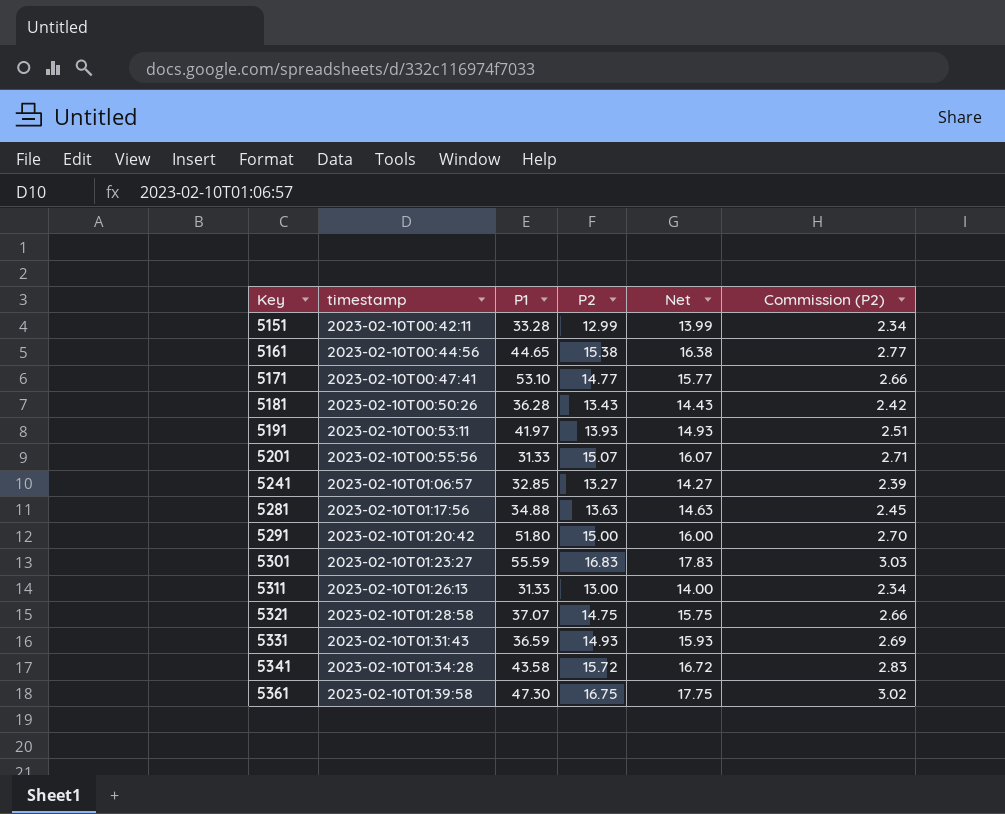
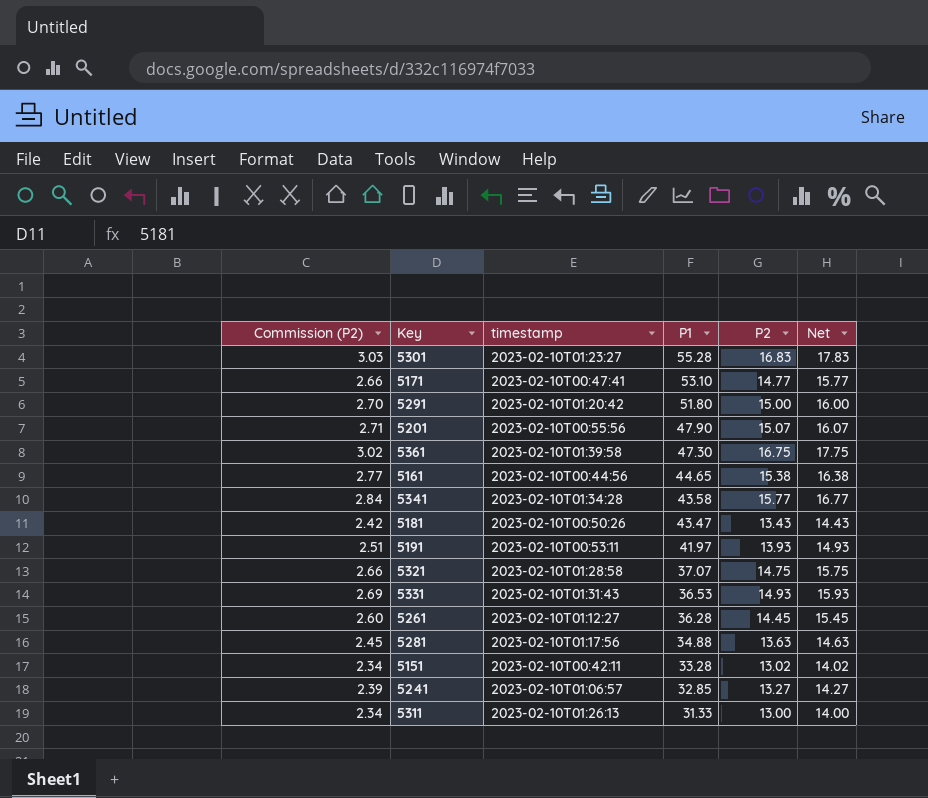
row order: Key ascending -> P1 descending
column Commission (P2) | position: 6 -> 1
5301 | P1: 55.59 -> 55.28
5201 | P1: 31.33 -> 47.90
5341 | Commission (P2): 2.83 -> 2.84
5341 | P2: 15.72 -> 15.77
5341 | Net: 16.72 -> 16.77
5181 | P1: 36.28 -> 43.47
5331 | P1: 36.59 -> 36.53
row 5261: none -> 2.60 | 2023-02-10T01:12:27 | 36.28 | 14.45 | 15.45
5151 | P2: 12.99 -> 13.02
5151 | Net: 13.99 -> 14.02

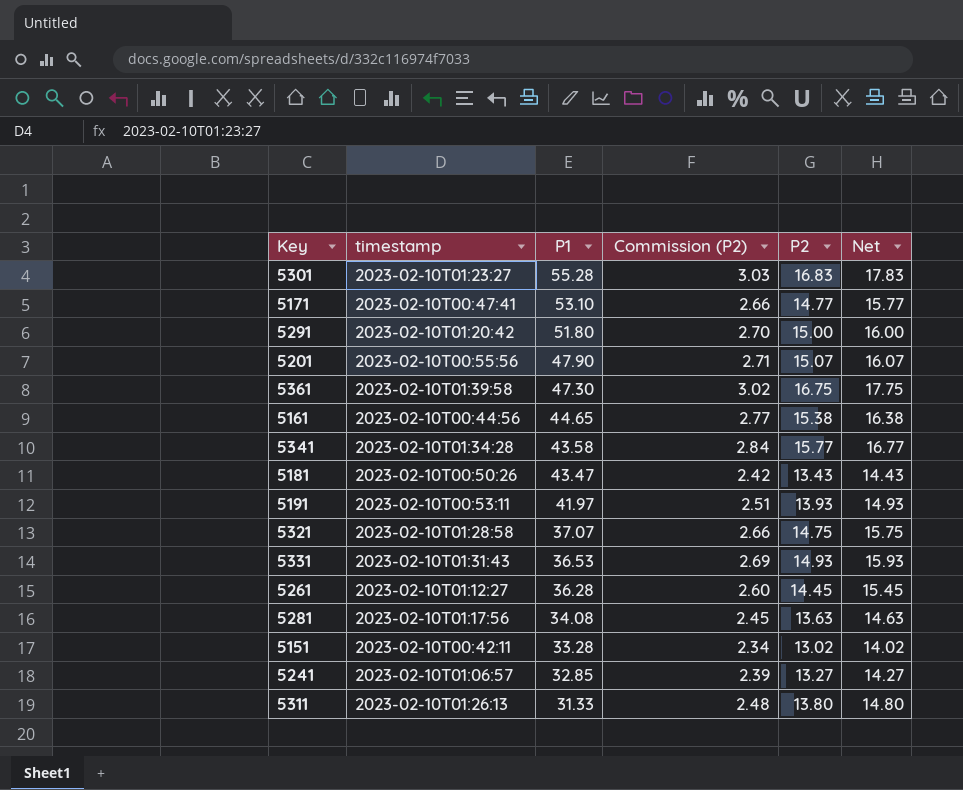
column Commission (P2) | position: 1 -> 4
5281 | P1: 34.88 -> 34.08
5311 | Commission (P2): 2.34 -> 2.48
5311 | P2: 13.00 -> 13.80
5311 | Net: 14.00 -> 14.80

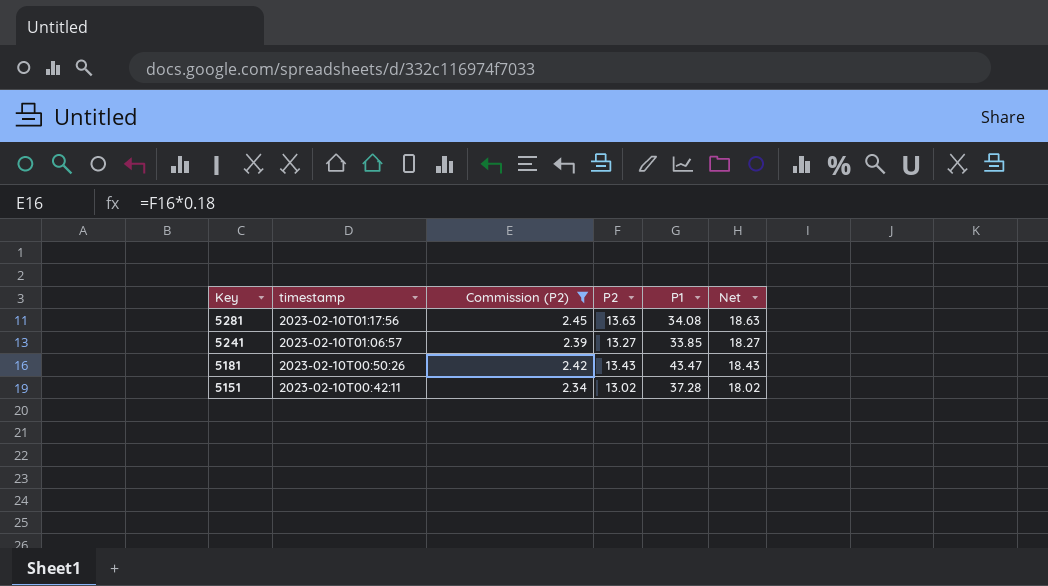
filter: none -> Commission (P2) <= 2.45
row order: P1 descending -> Key descending
column P1 | position: 3 -> 5
column Net | formula: [P2] + 1 -> [P2] + 5
5241 | P1: 32.85 -> 33.85
5151 | P1: 33.28 -> 37.28

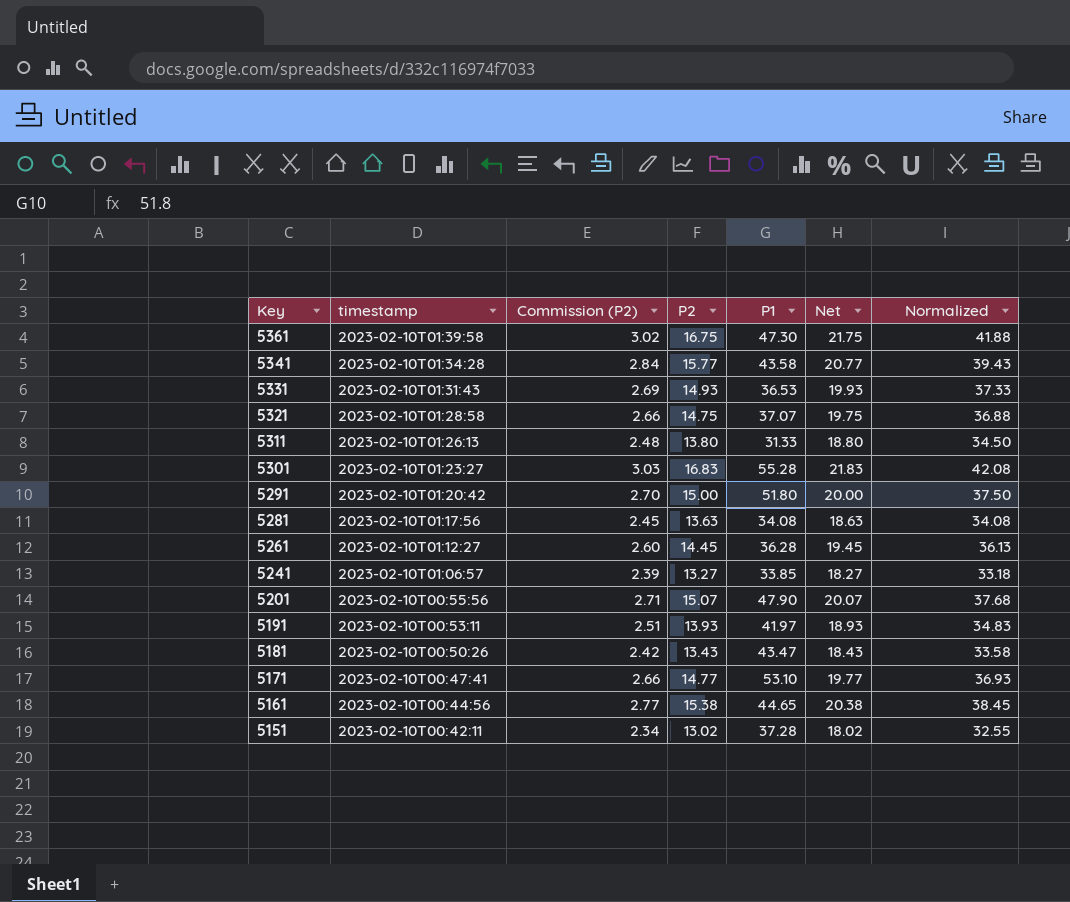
filter: Commission (P2) <= 2.45 -> none
column Normalized | formula: none -> [P2] * 2.5

